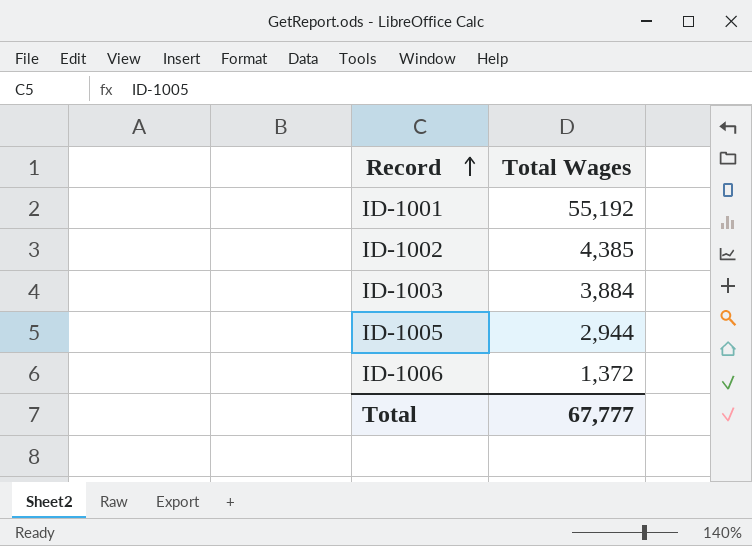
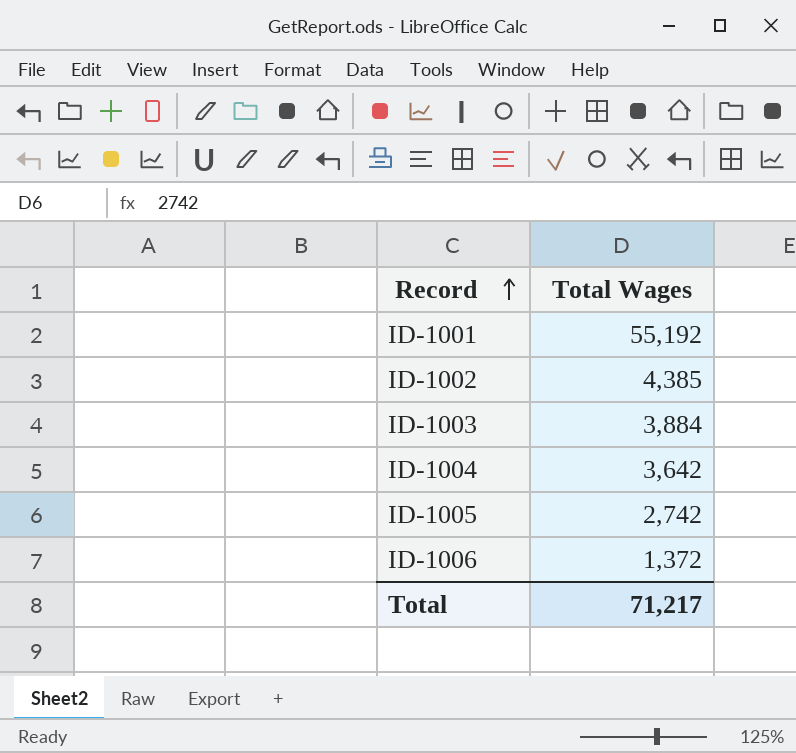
row ID-1004: none -> 3,642
ID-1005 | Total Wages: 2,944 -> 2,742
Total | Total Wages: 67,777 -> 71,217

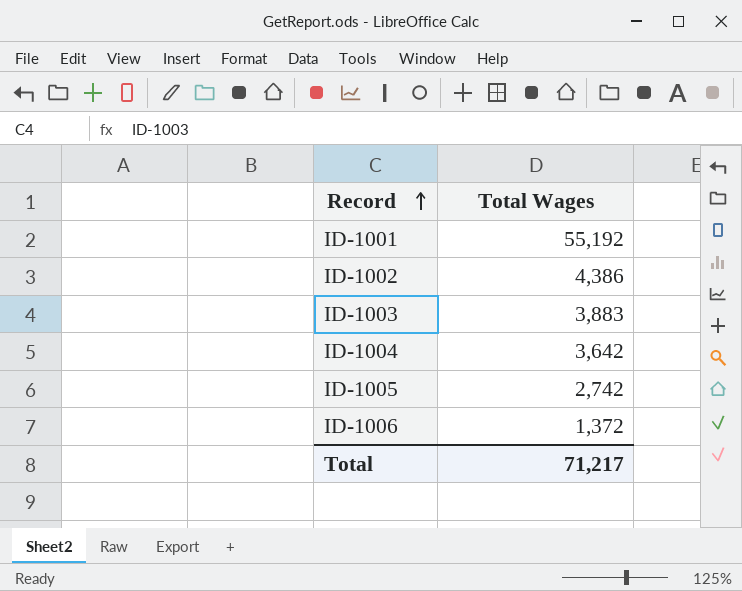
ID-1002 | Total Wages: 4,385 -> 4,386
ID-1003 | Total Wages: 3,884 -> 3,883

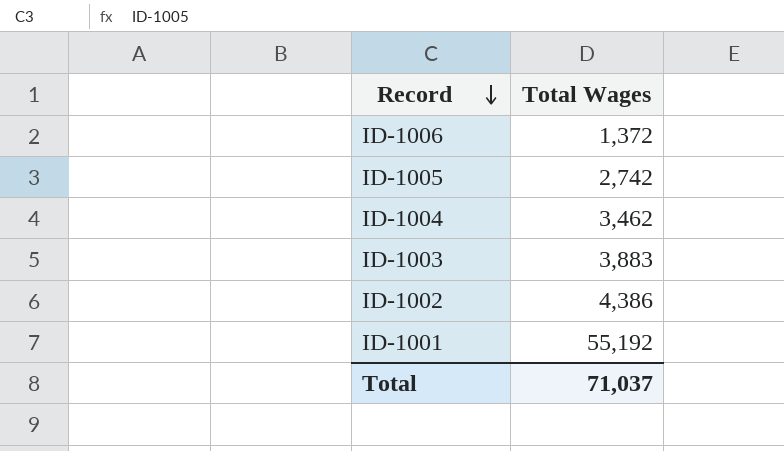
row order: Record ascending -> Record descending
ID-1004 | Total Wages: 3,642 -> 3,462
Total | Total Wages: 71,217 -> 71,037

